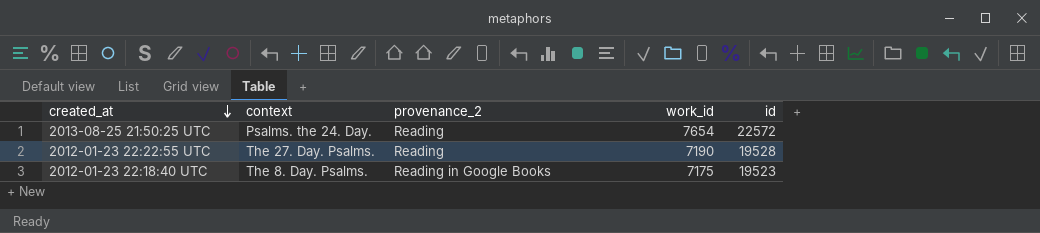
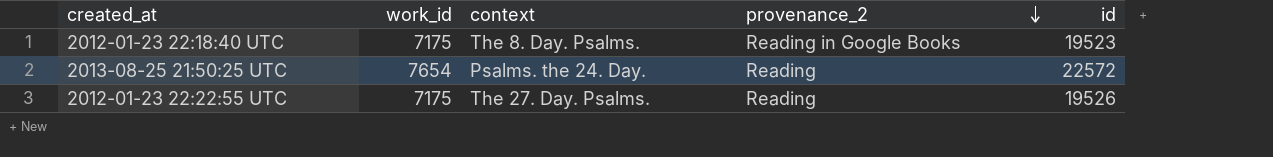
row order: created_at descending -> provenance_2 descending
column work_id | position: 4 -> 2
2012-01-23 22:22:55 UTC | work_id: 7190 -> 7175
2012-01-23 22:22:55 UTC | id: 19528 -> 19526

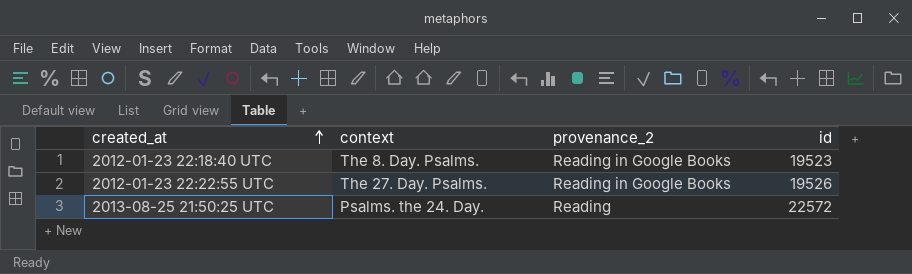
row order: provenance_2 descending -> created_at ascending
column work_id | position: 2 -> none
2012-01-23 22:22:55 UTC | provenance_2: Reading -> Reading in Google Books

